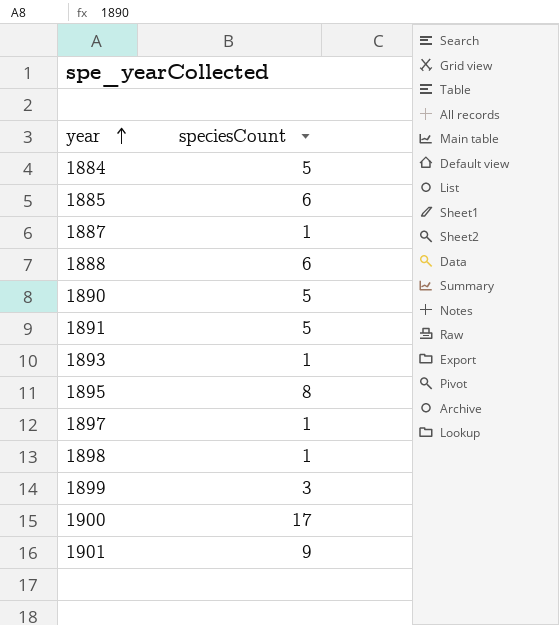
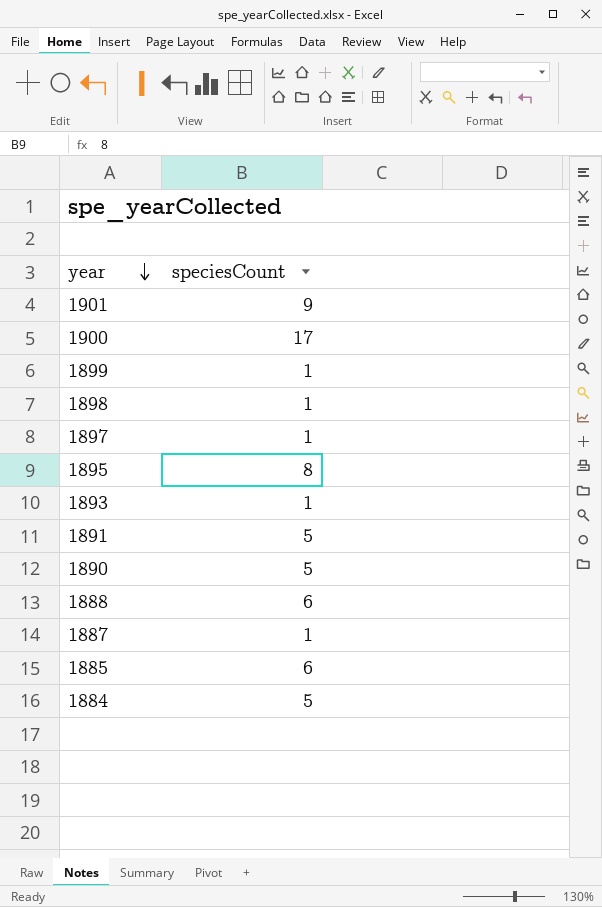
row order: year ascending -> year descending
1899 | speciesCount: 3 -> 1

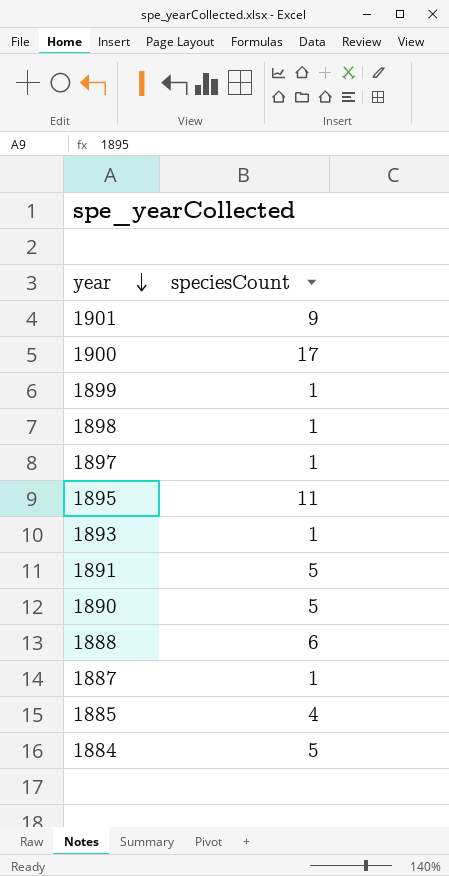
1895 | speciesCount: 8 -> 11
1885 | speciesCount: 6 -> 4

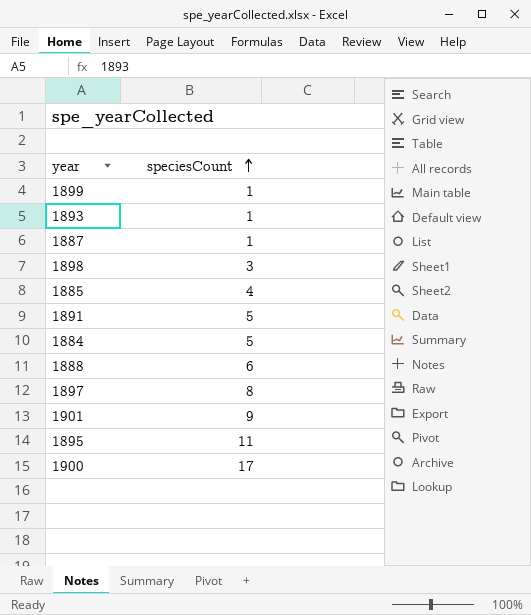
row order: year descending -> speciesCount ascending
row 1890: 5 -> none
1898 | speciesCount: 1 -> 3
1897 | speciesCount: 1 -> 8

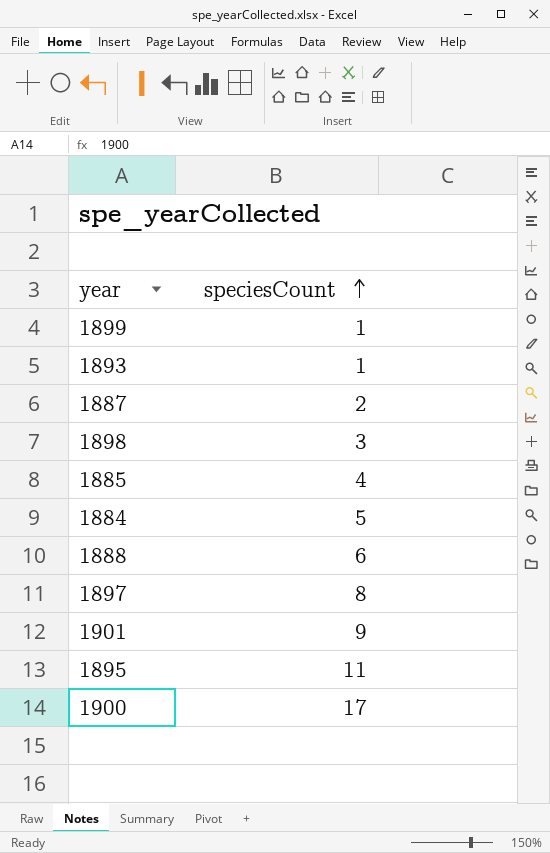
row 1891: 5 -> none
1887 | speciesCount: 1 -> 2

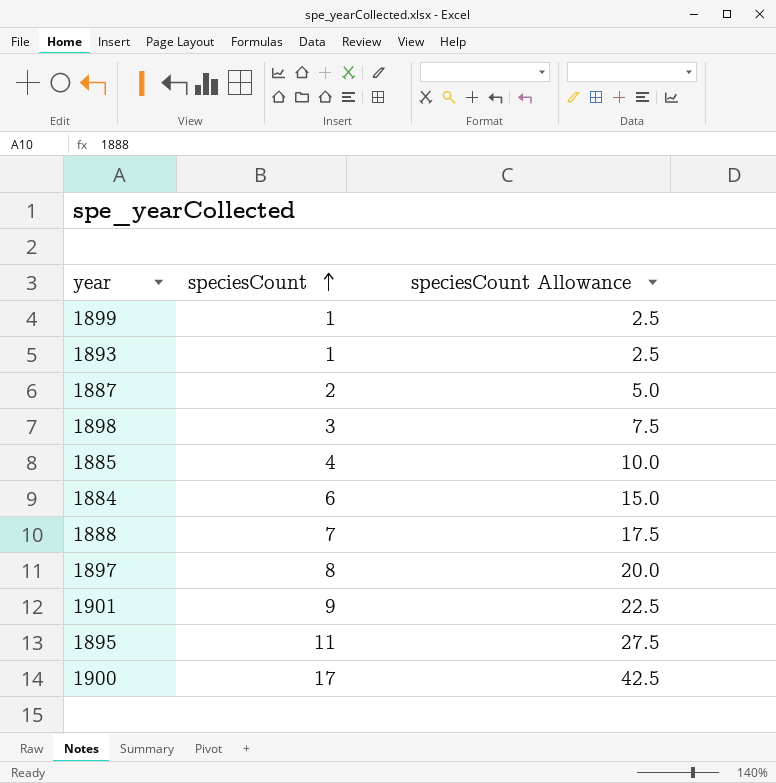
column speciesCount Allowance | formula: none -> [speciesCount] * 2.5
1884 | speciesCount: 5 -> 6
1888 | speciesCount: 6 -> 7

